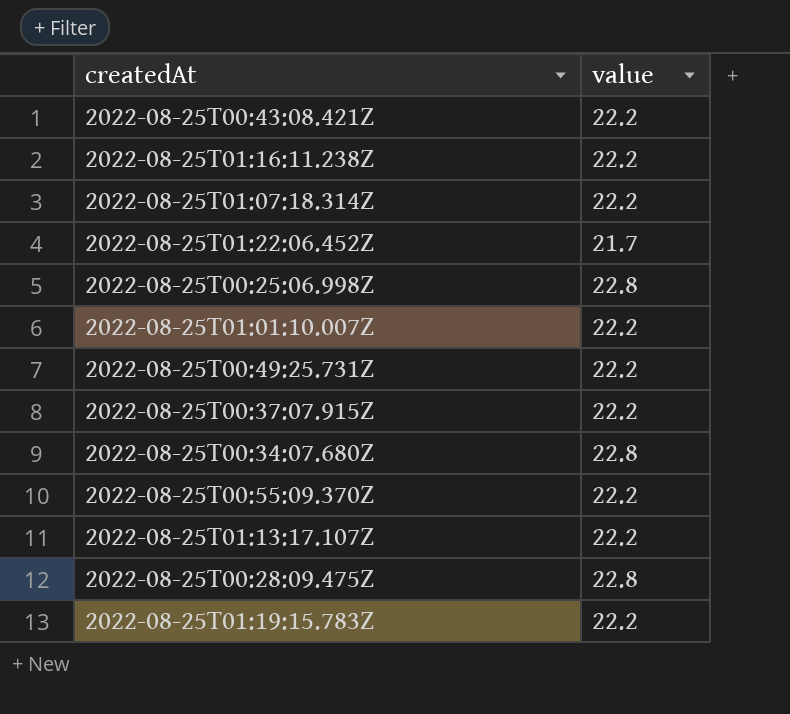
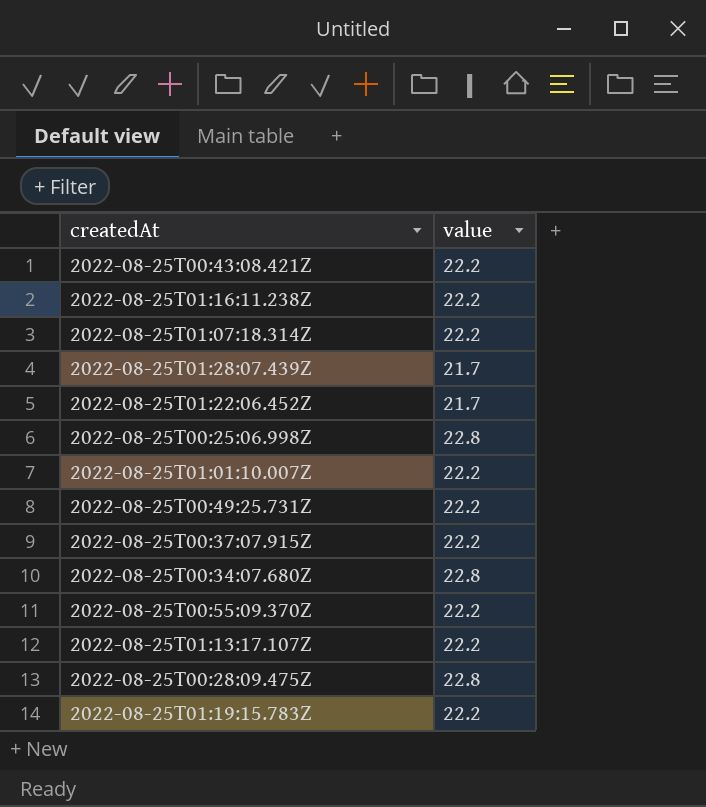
row 2022-08-25T01:28:07.439Z: none -> 21.7

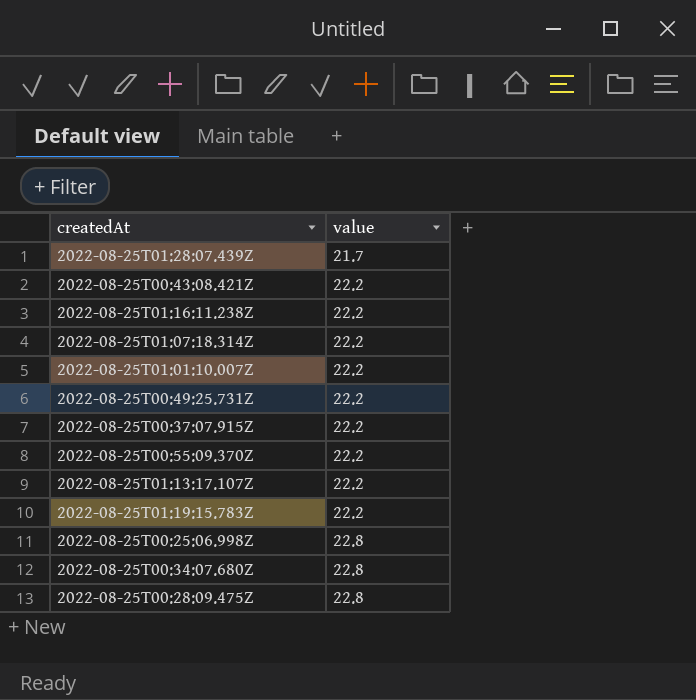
row order: none -> value ascending
row 2022-08-25T01:22:06.452Z: 21.7 -> none

